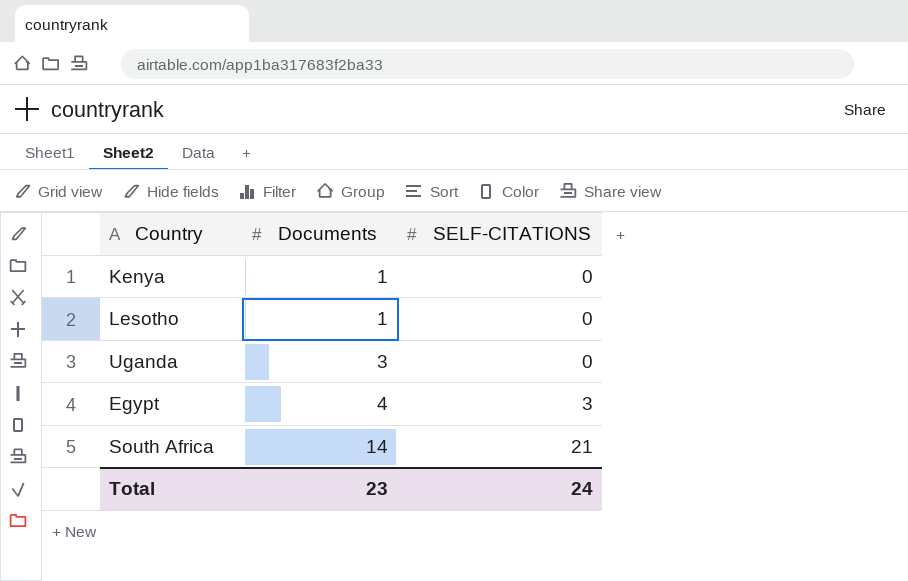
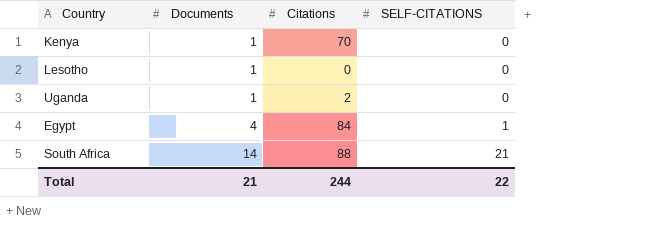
column Citations | position: none -> 3
Uganda | Documents: 3 -> 1
Egypt | SELF-CITATIONS: 3 -> 1
Total | Documents: 23 -> 21
Total | SELF-CITATIONS: 24 -> 22

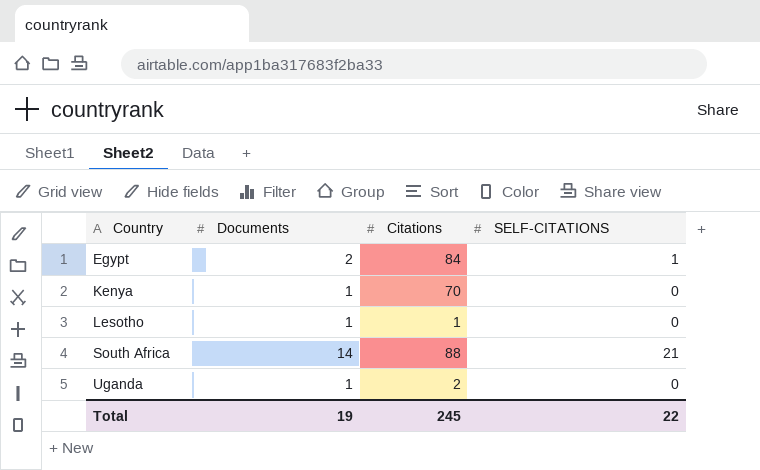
row order: Documents ascending -> Country ascending
Egypt | Documents: 4 -> 2
Lesotho | Citations: 0 -> 1
Total | Documents: 21 -> 19
Total | Citations: 244 -> 245

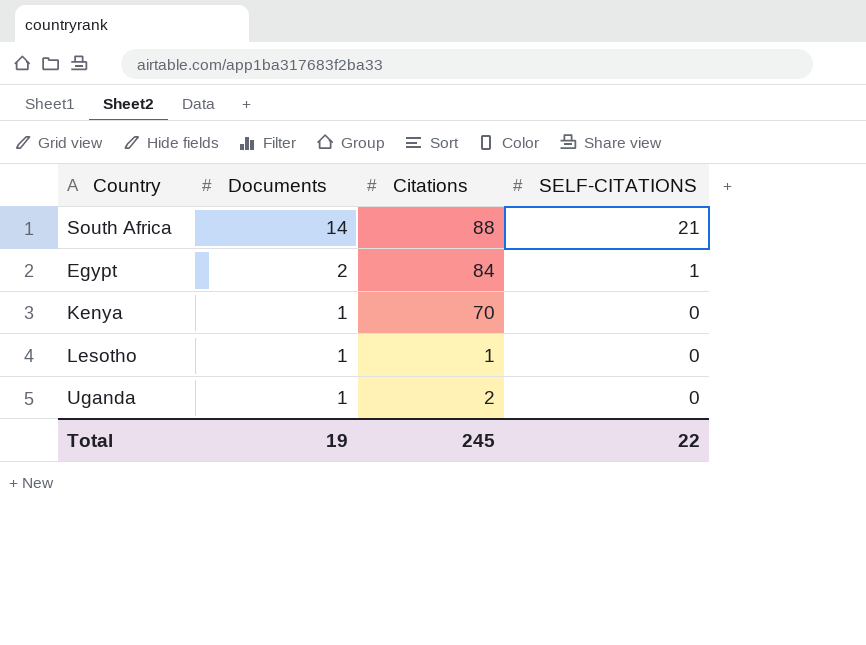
row order: Country ascending -> Documents descending

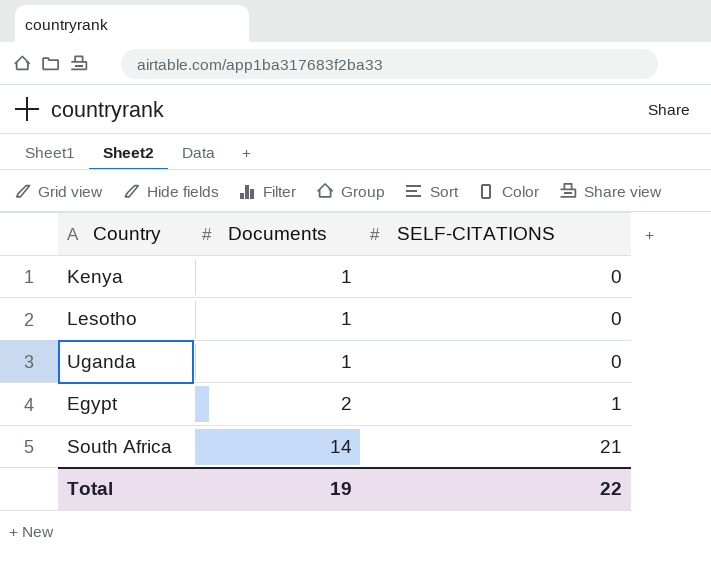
row order: Documents descending -> Documents ascending
column Citations | position: 3 -> none

